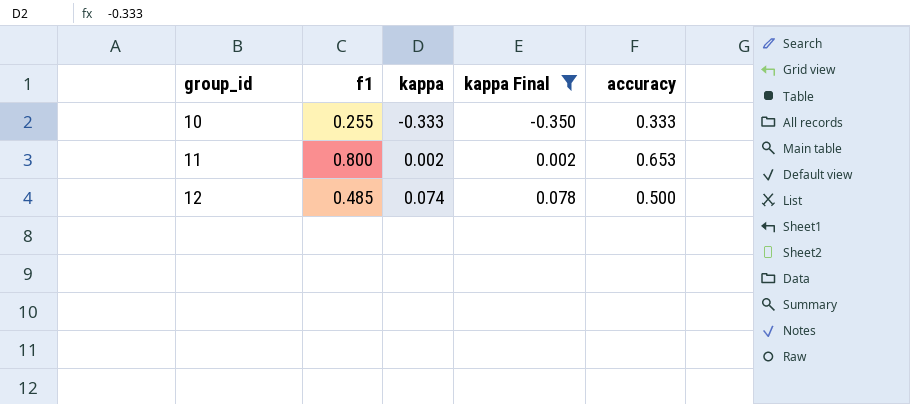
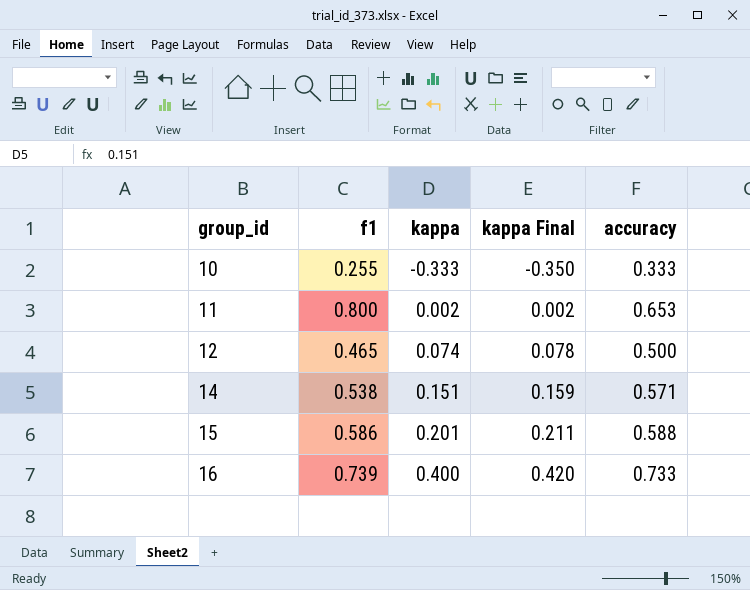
filter: kappa Final <= 0.078 -> none
12 | f1: 0.485 -> 0.465

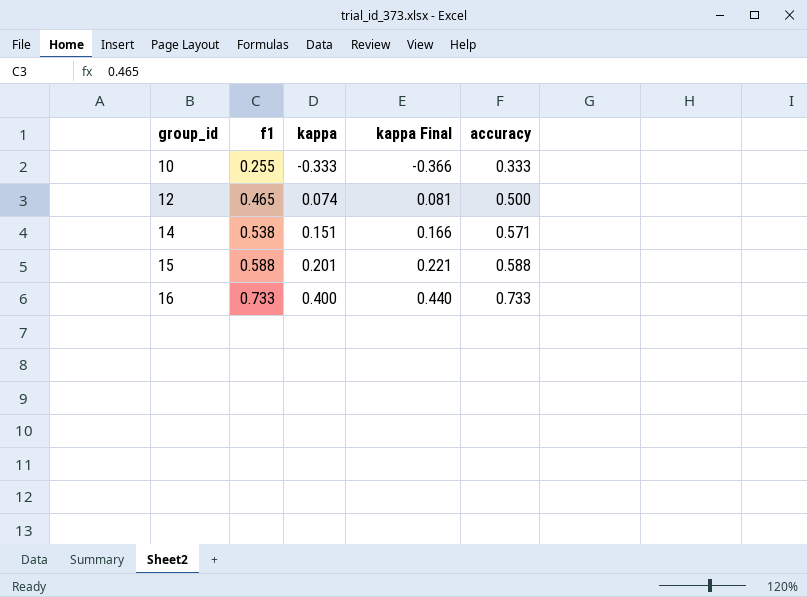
column kappa Final | formula: [kappa] * 1.05 -> [kappa] * 1.1
row 11: 0.800 | 0.002 | 0.002 | 0.653 -> none
15 | f1: 0.586 -> 0.588
16 | f1: 0.739 -> 0.733

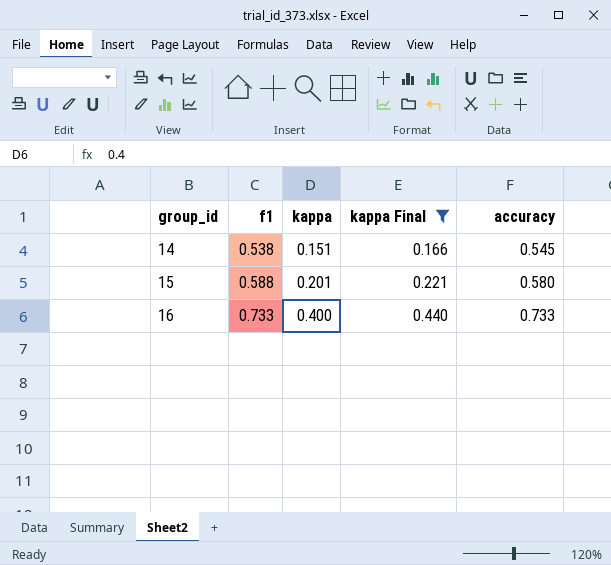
filter: none -> kappa Final >= 0.166
14 | accuracy: 0.571 -> 0.545
15 | accuracy: 0.588 -> 0.580

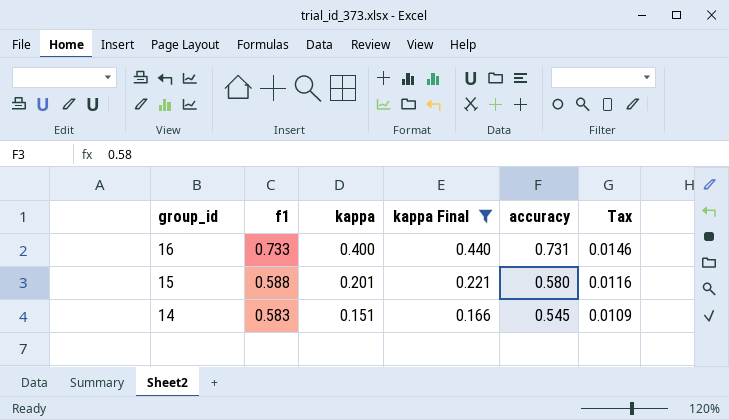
row order: group_id ascending -> group_id descending
column Tax | formula: none -> [accuracy] * 0.02
16 | accuracy: 0.733 -> 0.731
14 | f1: 0.538 -> 0.583

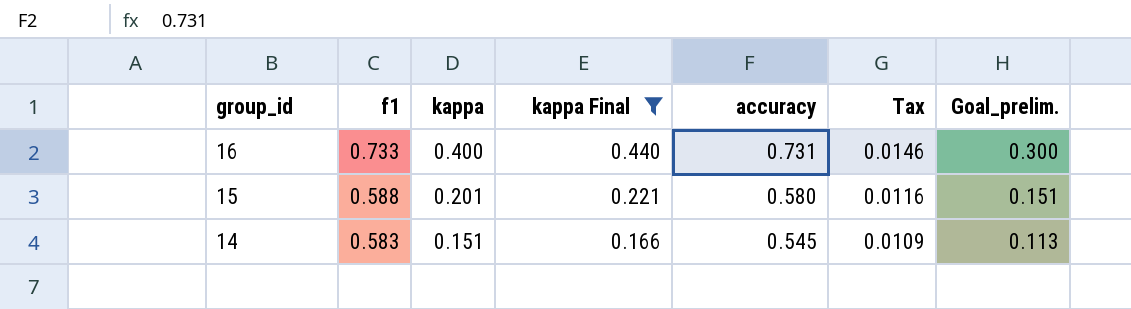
column Goal_prelim. | formula: none -> [kappa] * 0.75

